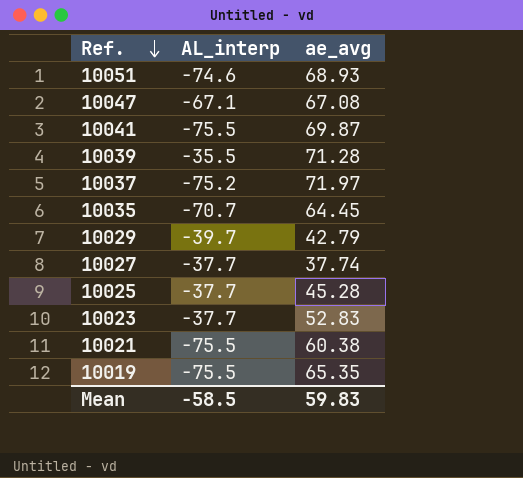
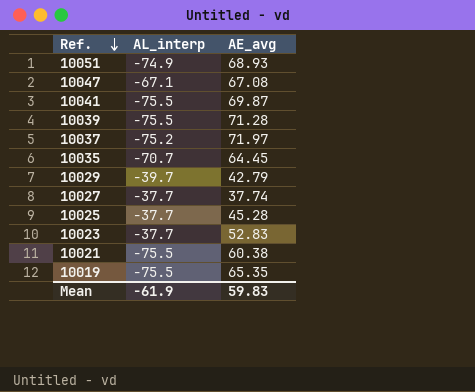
column name: ae_avg -> AE_avg
10051 | AL_interp: -74.6 -> -74.9
10039 | AL_interp: -35.5 -> -75.5
Mean | AL_interp: -58.5 -> -61.9

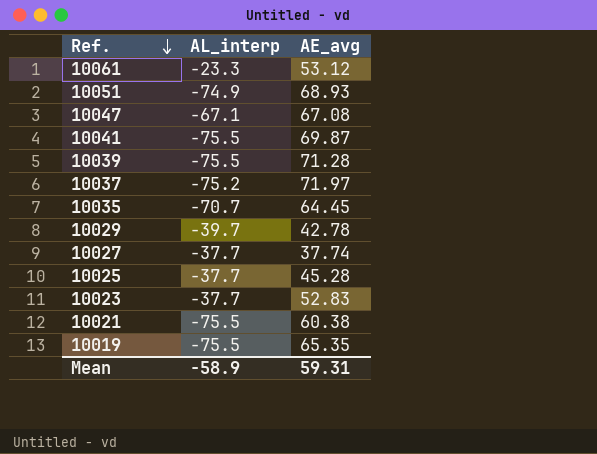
row 10061: none -> -23.3 | 53.12
10029 | AE_avg: 42.79 -> 42.78
Mean | AL_interp: -61.9 -> -58.9
Mean | AE_avg: 59.83 -> 59.31

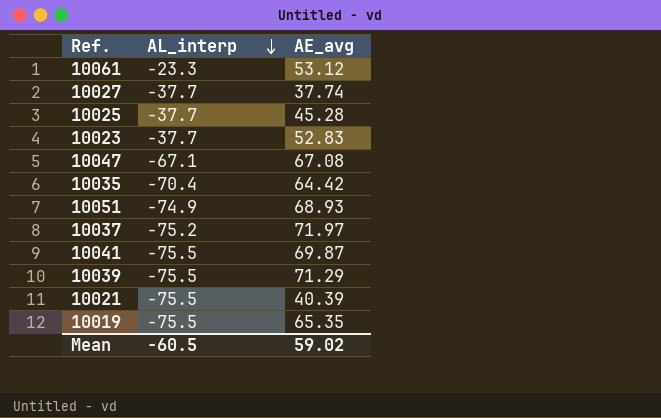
row order: Ref. descending -> AL_interp descending
row 10029: -39.7 | 42.78 -> none
10035 | AL_interp: -70.7 -> -70.4
10035 | AE_avg: 64.45 -> 64.42
10039 | AE_avg: 71.28 -> 71.29
10021 | AE_avg: 60.38 -> 40.39
Mean | AL_interp: -58.9 -> -60.5
Mean | AE_avg: 59.31 -> 59.02

